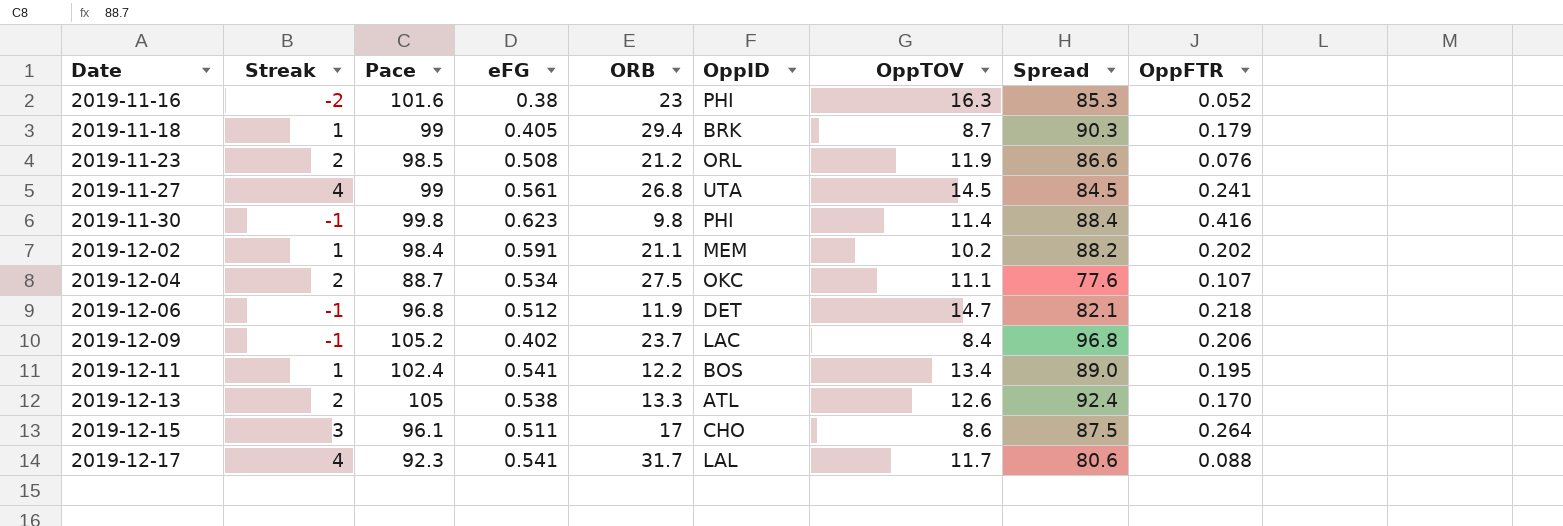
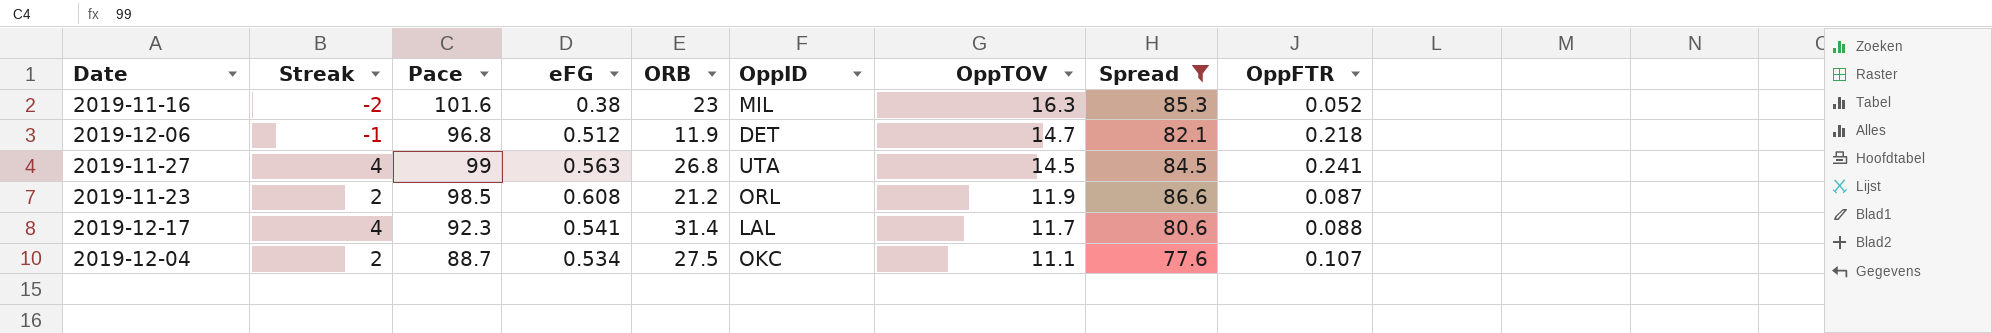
filter: none -> Spread <= 86.6
row order: Date ascending -> OppTOV descending
2019-11-16 | OppID: PHI -> MIL
2019-11-27 | eFG: 0.561 -> 0.563
2019-11-23 | eFG: 0.508 -> 0.608
2019-11-23 | OppFTR: 0.076 -> 0.087
2019-12-17 | ORB: 31.7 -> 31.4

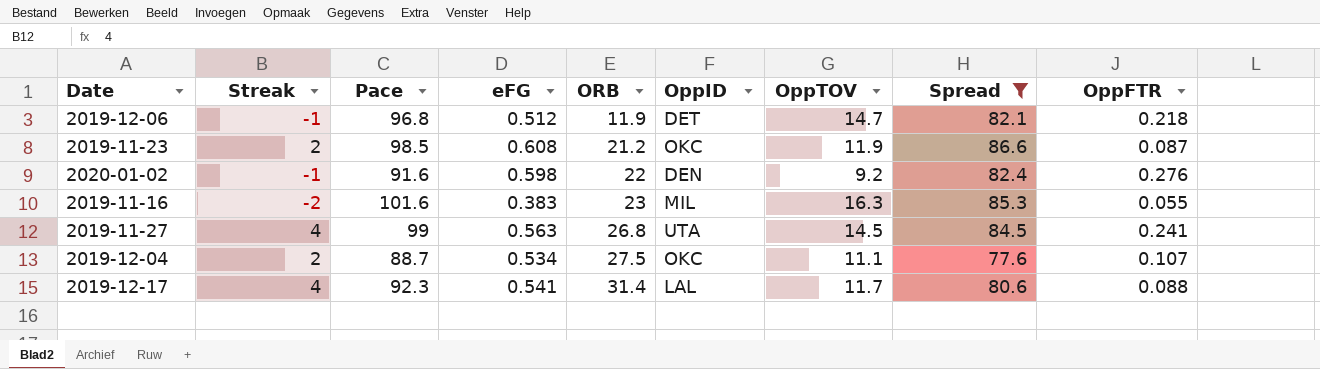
row order: OppTOV descending -> ORB ascending
2019-11-23 | OppID: ORL -> OKC
row 2020-01-02: none -> -1 | 91.6 | 0.598 | 22 | DEN | 9.2 | 82.4 | 0.276
2019-11-16 | eFG: 0.38 -> 0.383
2019-11-16 | OppFTR: 0.052 -> 0.055

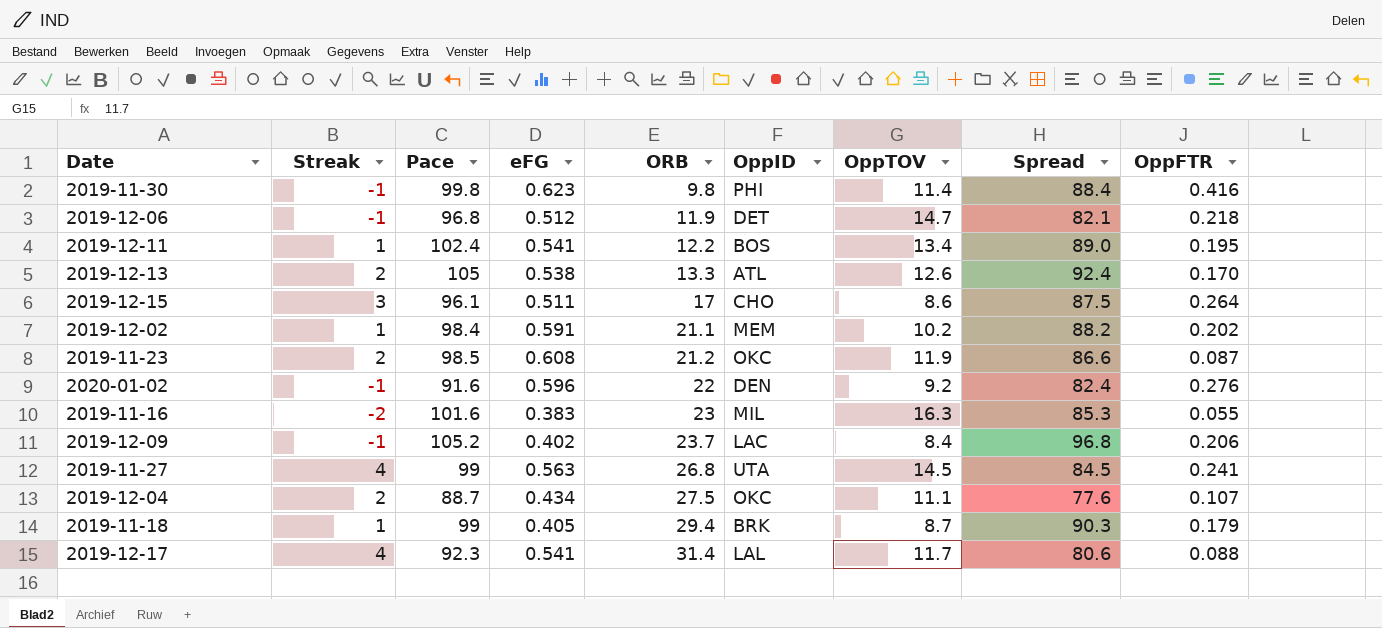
filter: Spread <= 86.6 -> none
2020-01-02 | eFG: 0.598 -> 0.596
2019-12-04 | eFG: 0.534 -> 0.434

